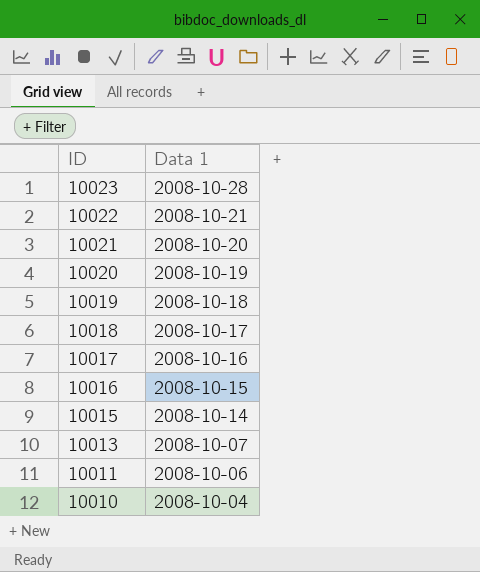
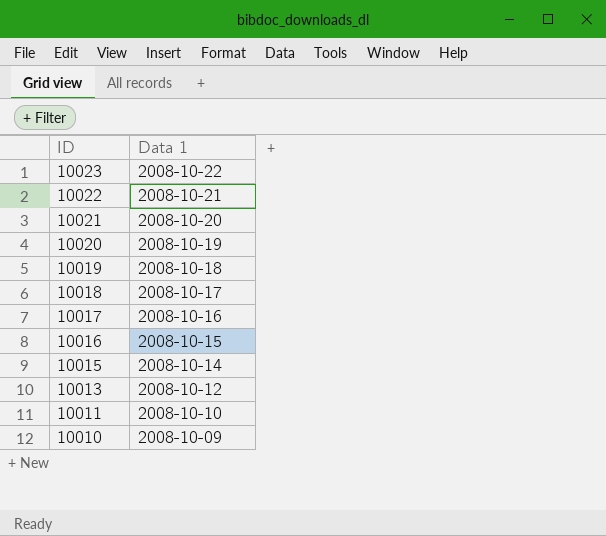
10023 | Data 1: 2008-10-28 -> 2008-10-22
10013 | Data 1: 2008-10-07 -> 2008-10-12
10011 | Data 1: 2008-10-06 -> 2008-10-10
10010 | Data 1: 2008-10-04 -> 2008-10-09

